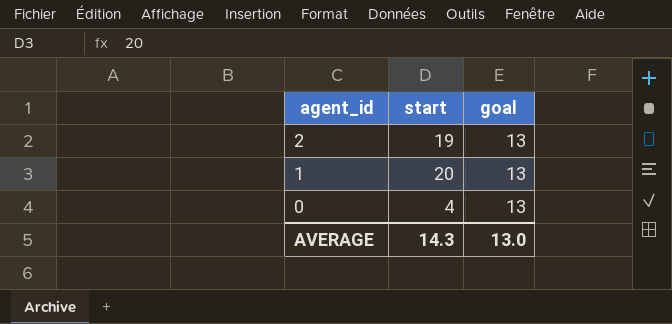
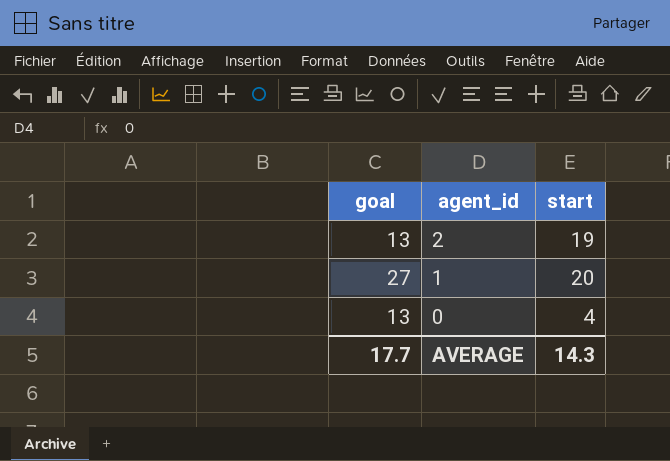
column goal | position: 3 -> 1
1 | goal: 13 -> 27
AVERAGE | goal: 13.0 -> 17.7

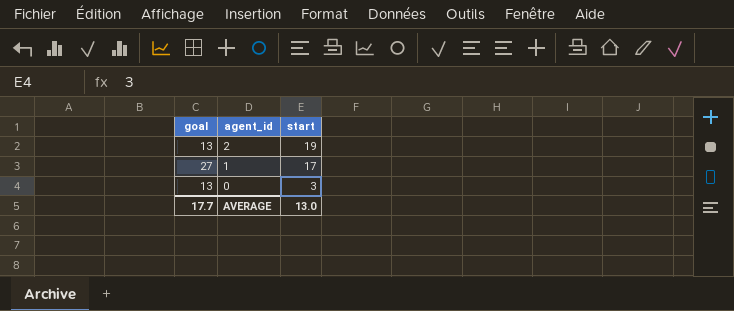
1 | start: 20 -> 17
0 | start: 4 -> 3
AVERAGE | start: 14.3 -> 13.0

